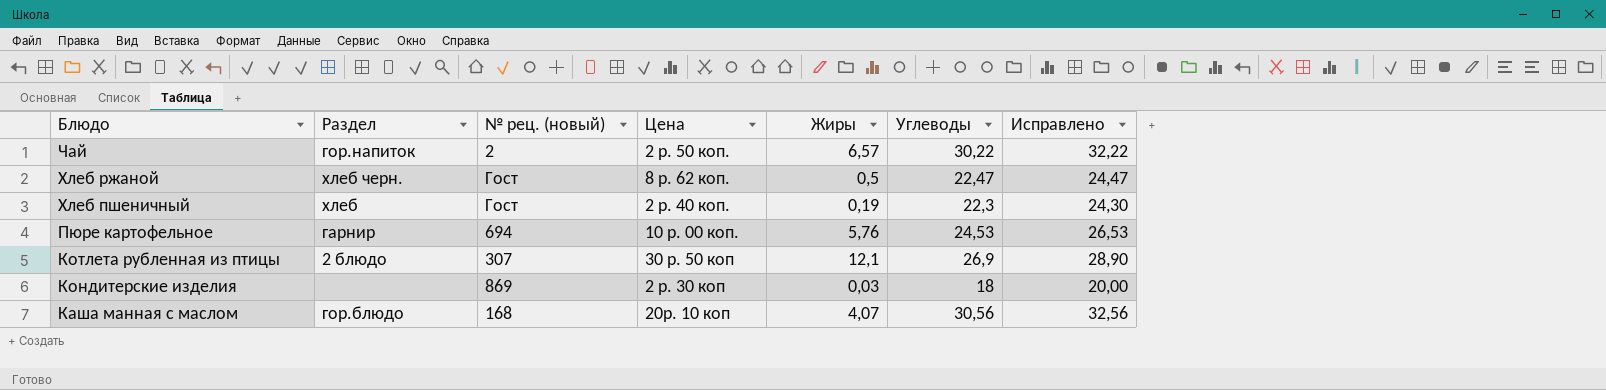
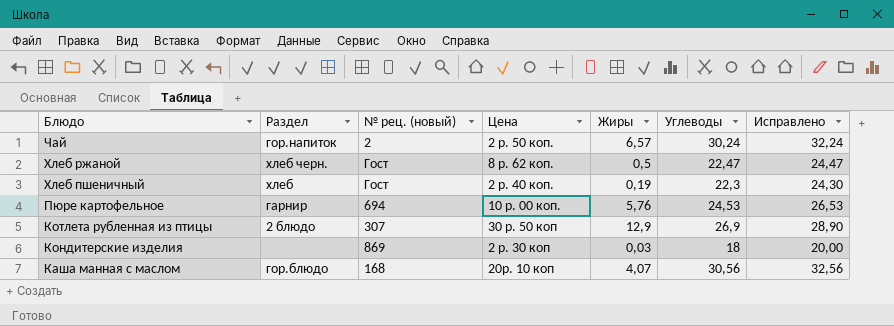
Чай | Углеводы: 30,22 -> 30,24
Чай | Исправлено: 32,22 -> 32,24
Котлета рубленная из птицы | Жиры: 12,1 -> 12,9

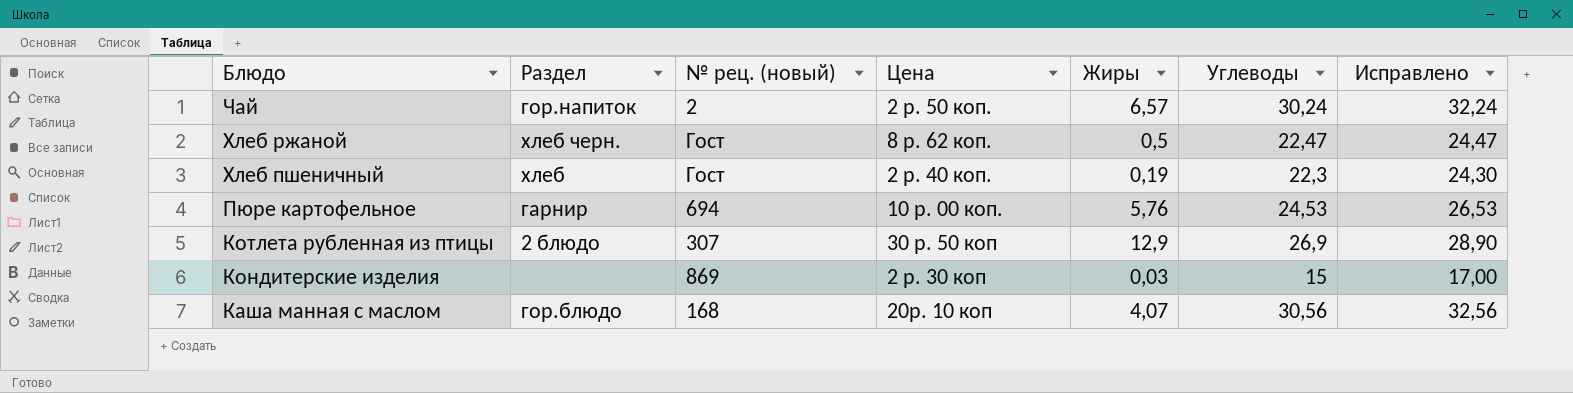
Кондитерские изделия | Углеводы: 18 -> 15
Кондитерские изделия | Исправлено: 20,00 -> 17,00

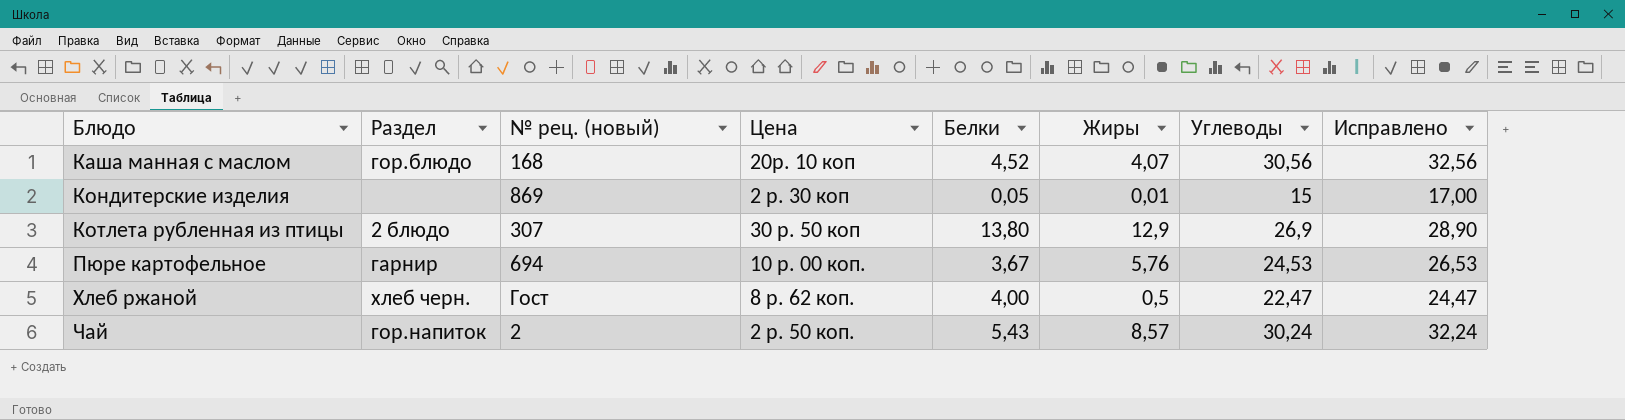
row order: Блюдо descending -> Блюдо ascending
column Белки | position: none -> 5
row Хлеб пшеничный: хлеб | Гост | 2 р. 40 коп. | 0,19 | 22,3 | 24,30 -> none
Кондитерские изделия | Жиры: 0,03 -> 0,01
Чай | Жиры: 6,57 -> 8,57

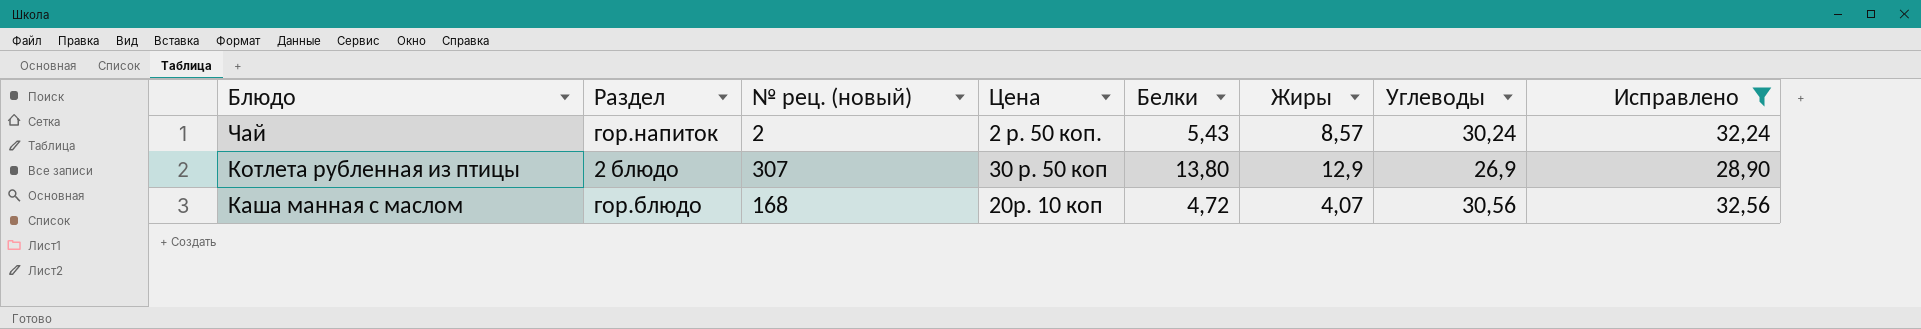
filter: none -> Исправлено >= 28,90
row order: Блюдо ascending -> Блюдо descending
Каша манная с маслом | Белки: 4,52 -> 4,72

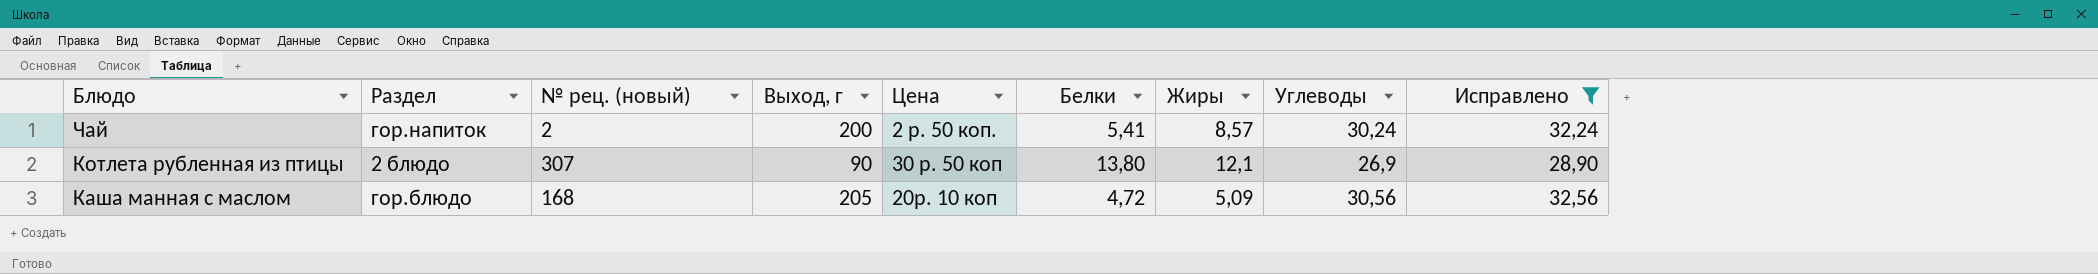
column Выход, г | position: none -> 4
Чай | Белки: 5,43 -> 5,41
Котлета рубленная из птицы | Жиры: 12,9 -> 12,1
Каша манная с маслом | Жиры: 4,07 -> 5,09

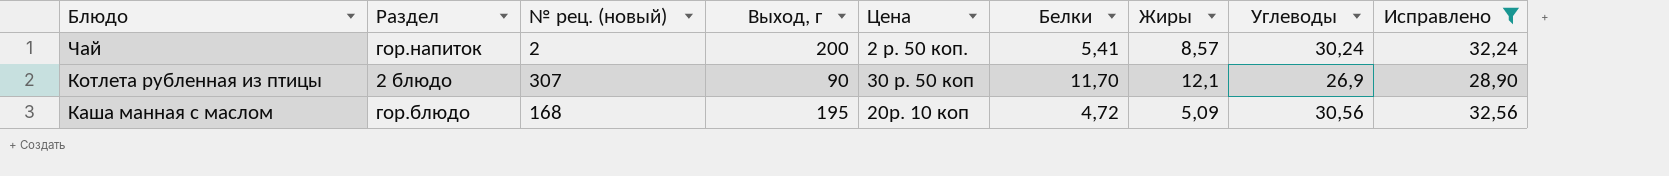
Котлета рубленная из птицы | Белки: 13,80 -> 11,70
Каша манная с маслом | Выход, г: 205 -> 195

